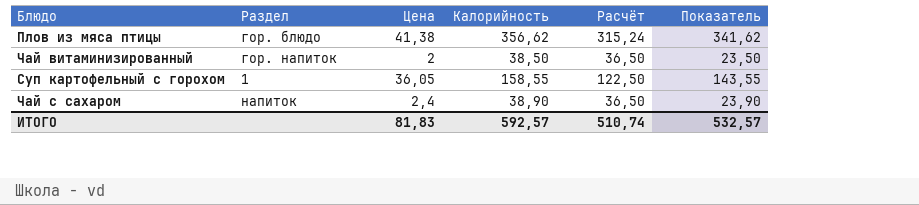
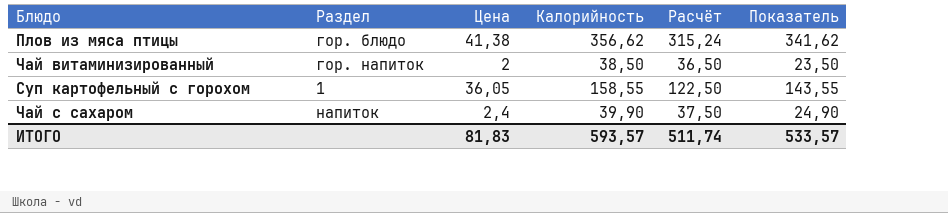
Чай с сахаром | Калорийность: 38,90 -> 39,90
Чай с сахаром | Расчёт: 36,50 -> 37,50
Чай с сахаром | Показатель: 23,90 -> 24,90
ИТОГО | Калорийность: 592,57 -> 593,57
ИТОГО | Расчёт: 510,74 -> 511,74
ИТОГО | Показатель: 532,57 -> 533,57

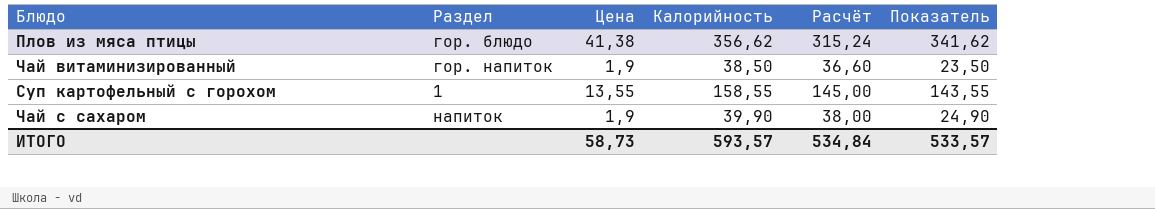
Чай витаминизированный | Цена: 2 -> 1,9
Чай витаминизированный | Расчёт: 36,50 -> 36,60
Суп картофельный с горохом | Цена: 36,05 -> 13,55
Суп картофельный с горохом | Расчёт: 122,50 -> 145,00
Чай с сахаром | Цена: 2,4 -> 1,9
Чай с сахаром | Расчёт: 37,50 -> 38,00
ИТОГО | Цена: 81,83 -> 58,73
ИТОГО | Расчёт: 511,74 -> 534,84

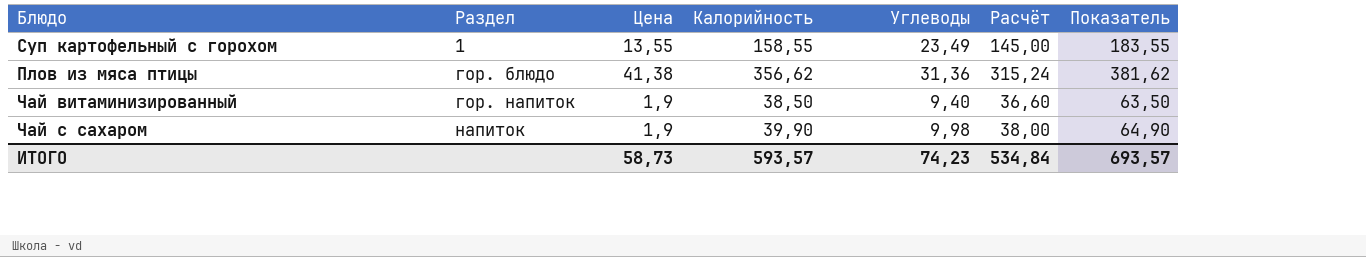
row order: none -> Раздел ascending
column Углеводы | position: none -> 5
column Показатель | formula: [Калорийность] - 15 -> [Калорийность] + 25
ИТОГО | Показатель: 533,57 -> 693,57

